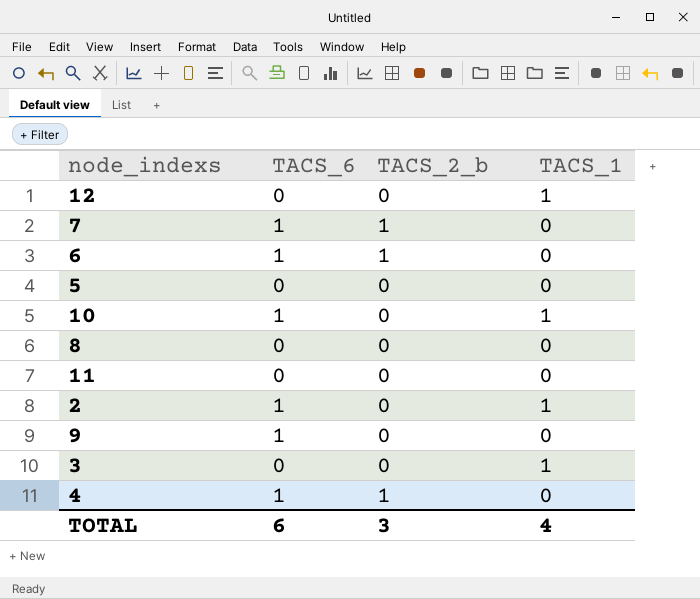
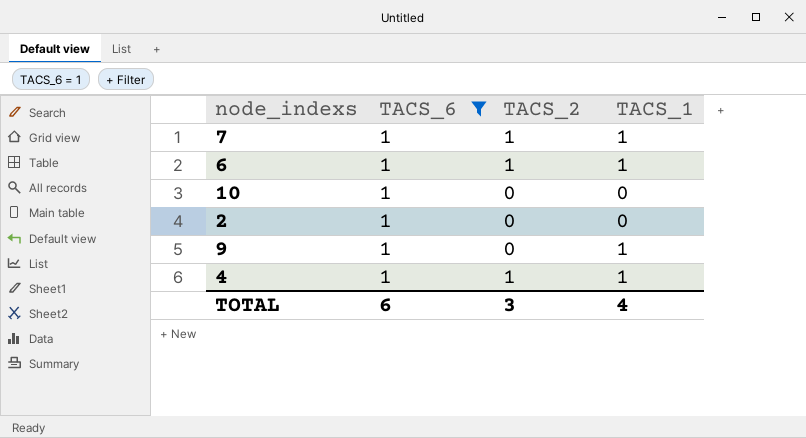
filter: none -> TACS_6 = 1
column name: TACS_2_b -> TACS_2
7 | TACS_1: 0 -> 1
6 | TACS_1: 0 -> 1
10 | TACS_1: 1 -> 0
2 | TACS_1: 1 -> 0
9 | TACS_1: 0 -> 1
4 | TACS_1: 0 -> 1

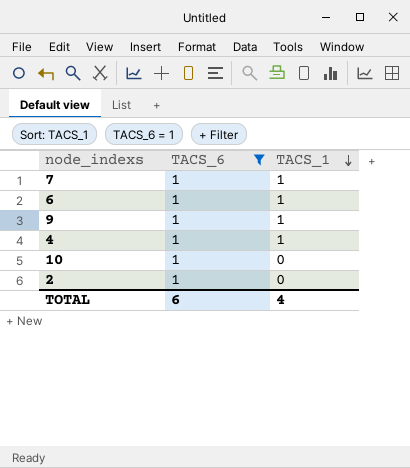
row order: none -> TACS_1 descending
column TACS_2 | position: 3 -> none

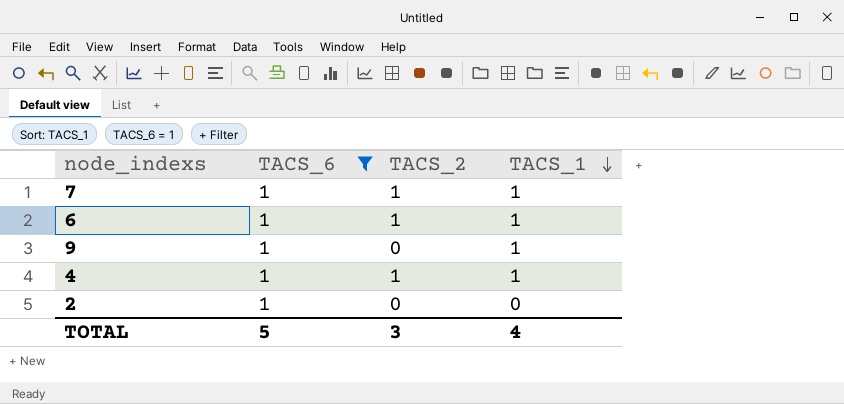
column TACS_2 | position: none -> 3
row 10: 1 | 0 -> none
TOTAL | TACS_6: 6 -> 5

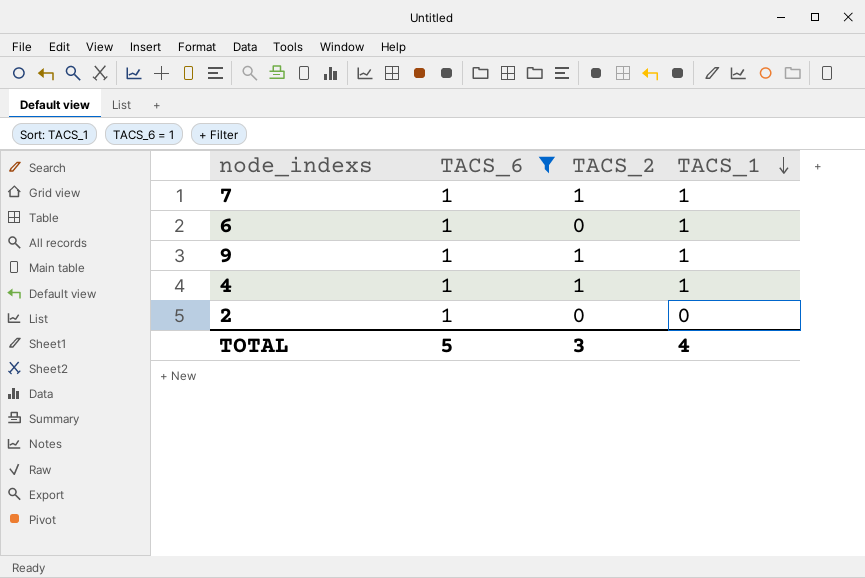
6 | TACS_2: 1 -> 0
9 | TACS_2: 0 -> 1

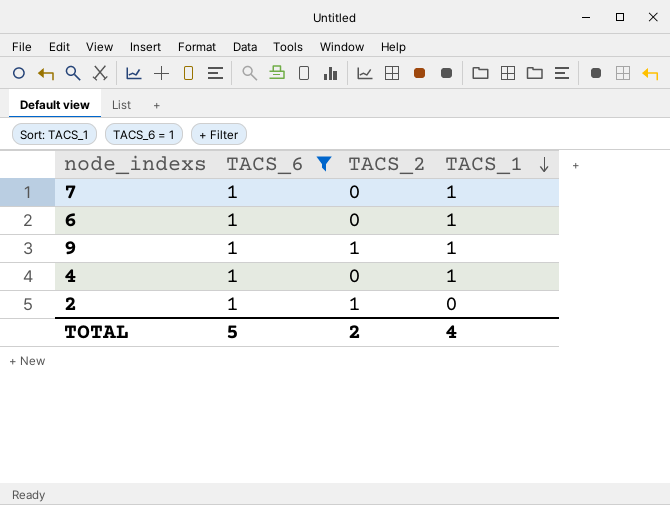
7 | TACS_2: 1 -> 0
4 | TACS_2: 1 -> 0
2 | TACS_2: 0 -> 1
TOTAL | TACS_2: 3 -> 2

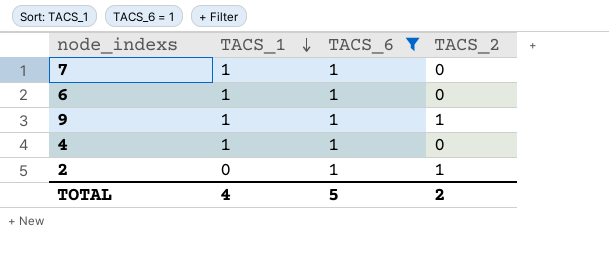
column TACS_1 | position: 4 -> 2

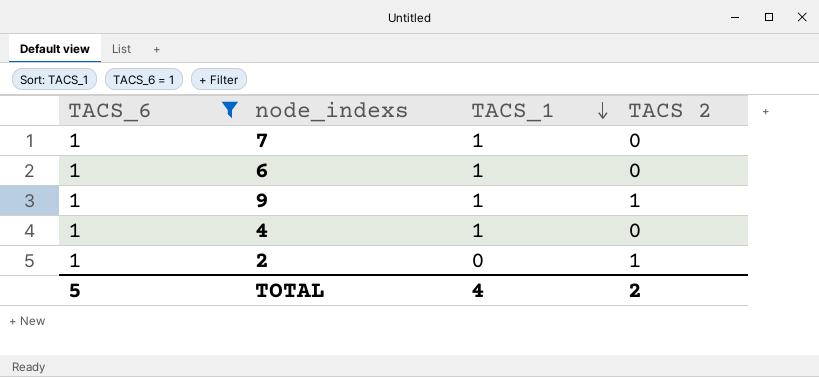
column TACS_6 | position: 3 -> 1
column name: TACS_2 -> TACS 2

